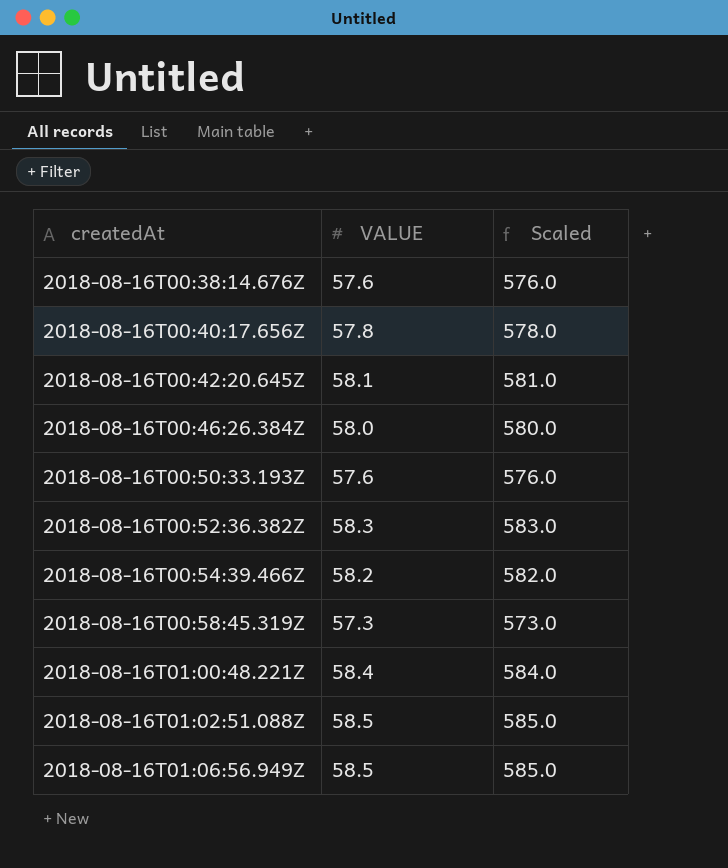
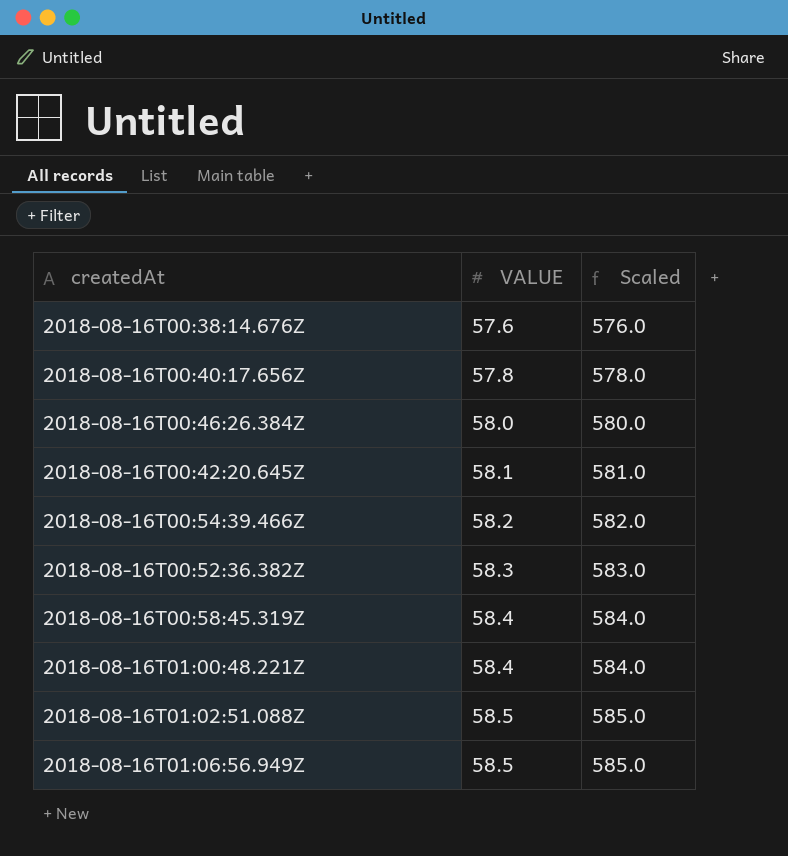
row order: createdAt ascending -> VALUE ascending
row 2018-08-16T00:50:33.193Z: 57.6 | 576.0 -> none
2018-08-16T00:58:45.319Z | VALUE: 57.3 -> 58.4
2018-08-16T00:58:45.319Z | Scaled: 573.0 -> 584.0

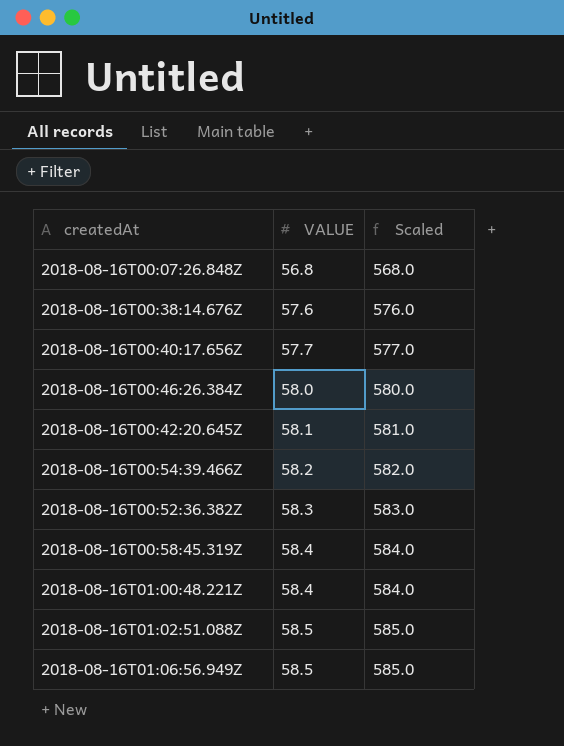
row 2018-08-16T00:07:26.848Z: none -> 56.8 | 568.0
2018-08-16T00:40:17.656Z | VALUE: 57.8 -> 57.7
2018-08-16T00:40:17.656Z | Scaled: 578.0 -> 577.0

